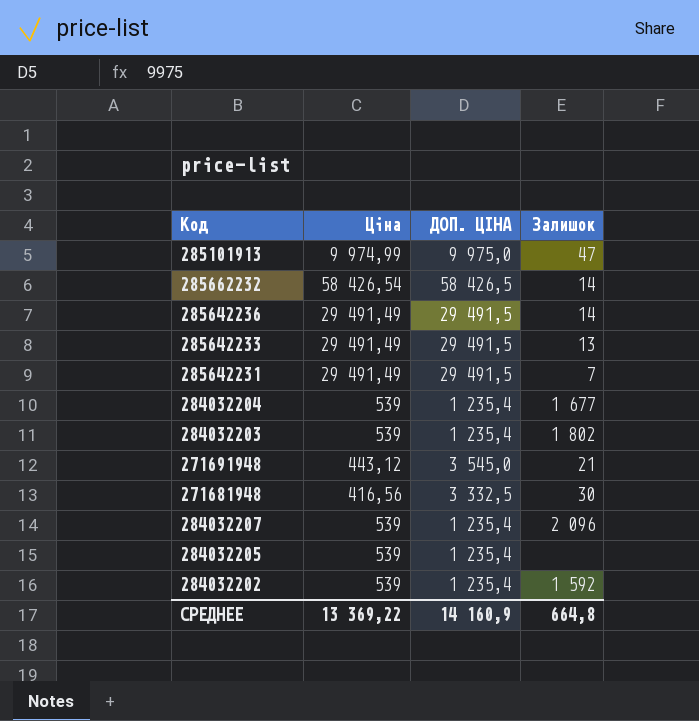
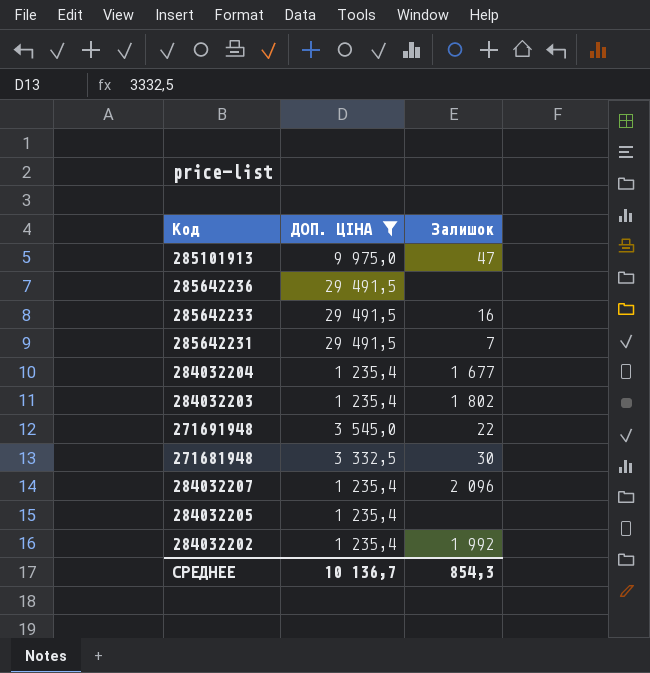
filter: none -> ДОП. ЦІНА != 58 426,5
column Ціна | position: 2 -> none
285642236 | Залишок: 14 -> none
285642233 | Залишок: 13 -> 16
271691948 | Залишок: 21 -> 22
284032202 | Залишок: 1 592 -> 1 992
СРЕДНЕЕ | ДОП. ЦІНА: 14 160,9 -> 10 136,7
СРЕДНЕЕ | Залишок: 664,8 -> 854,3

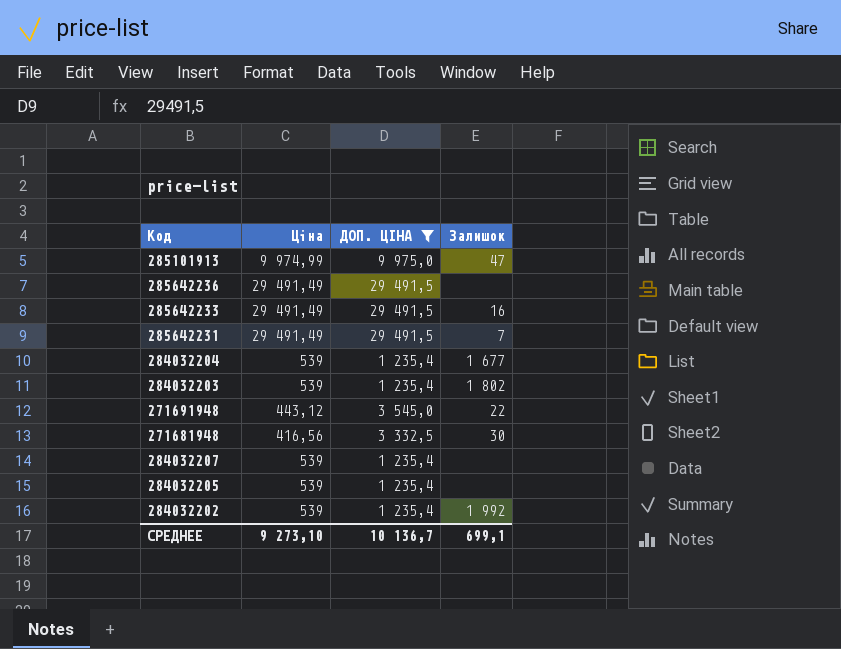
column Ціна | position: none -> 2
284032207 | Залишок: 2 096 -> none
СРЕДНЕЕ | Залишок: 854,3 -> 699,1

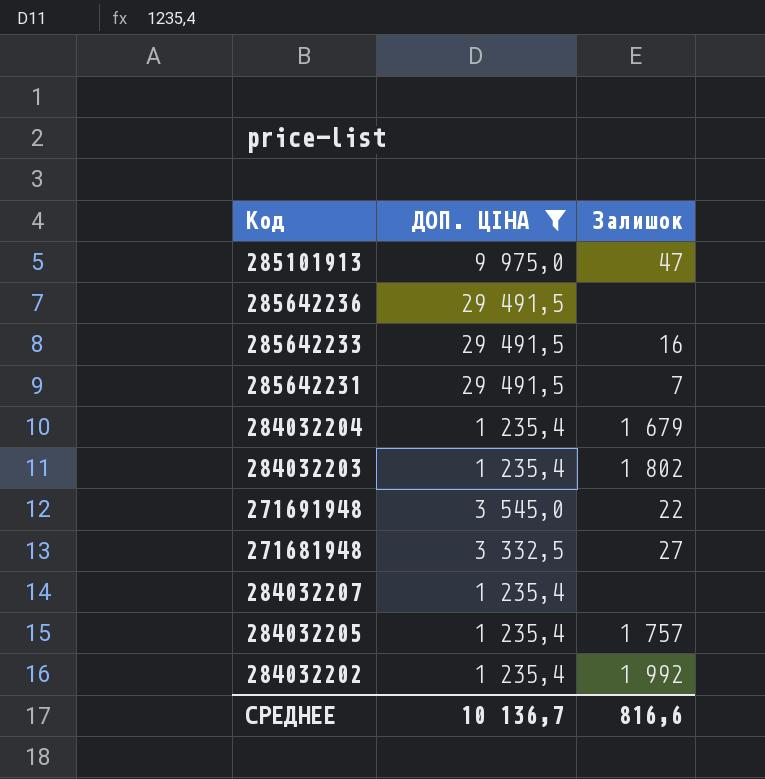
column Ціна | position: 2 -> none
284032204 | Залишок: 1 677 -> 1 679
271681948 | Залишок: 30 -> 27
284032205 | Залишок: none -> 1 757
СРЕДНЕЕ | Залишок: 699,1 -> 816,6

